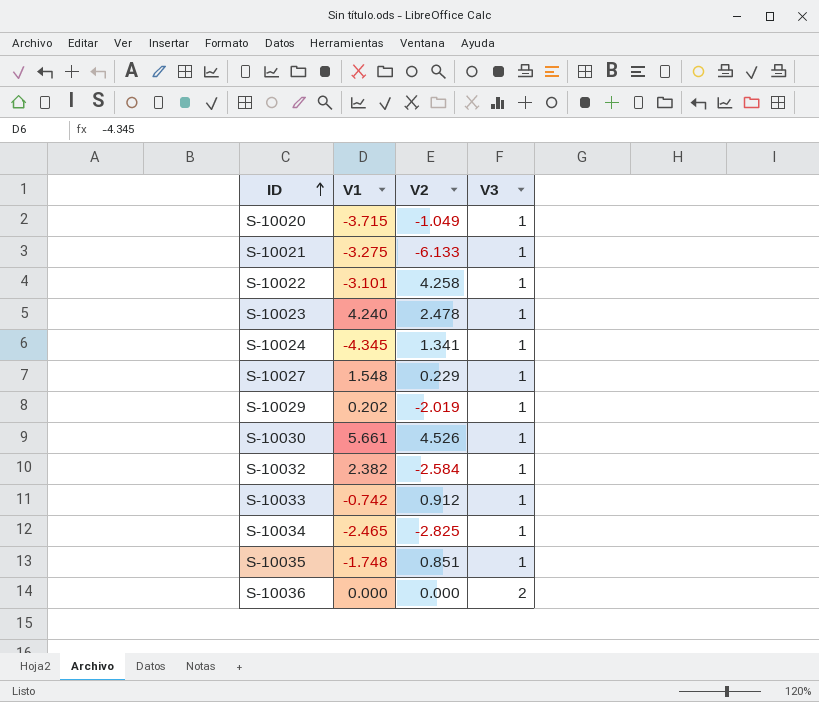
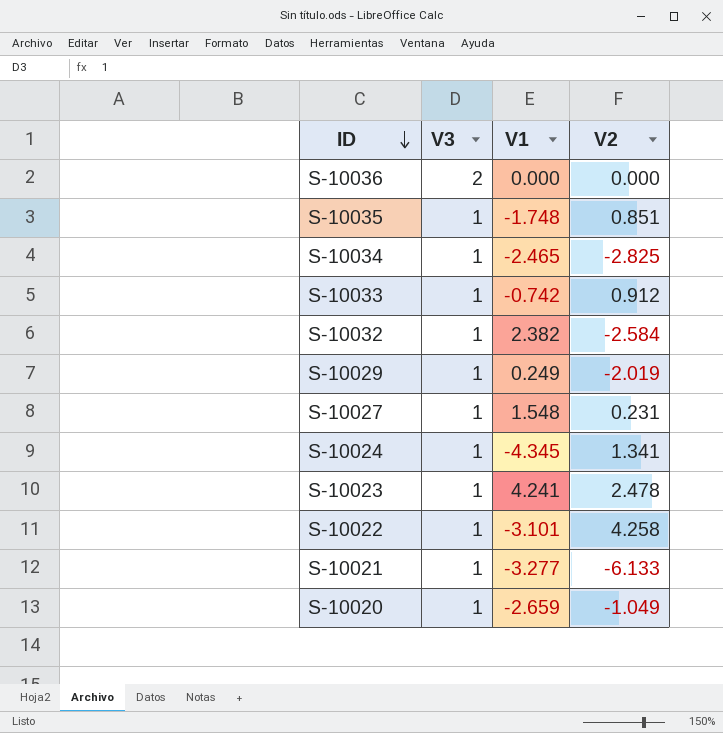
row order: ID ascending -> ID descending
column V3 | position: 4 -> 2
row S-10030: 5.661 | 4.526 | 1 -> none
S-10029 | V1: 0.202 -> 0.249
S-10027 | V2: 0.229 -> 0.231
S-10023 | V1: 4.240 -> 4.241
S-10021 | V1: -3.275 -> -3.277
S-10020 | V1: -3.715 -> -2.659

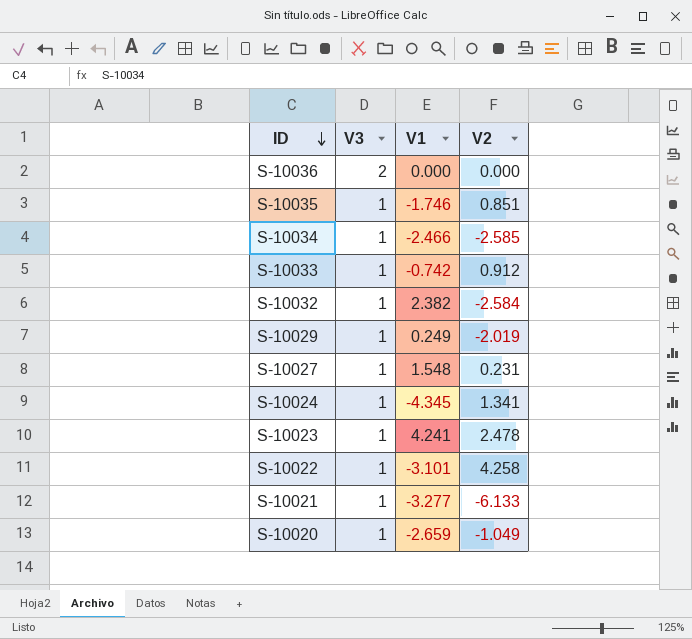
S-10035 | V1: -1.748 -> -1.746
S-10034 | V1: -2.465 -> -2.466
S-10034 | V2: -2.825 -> -2.585

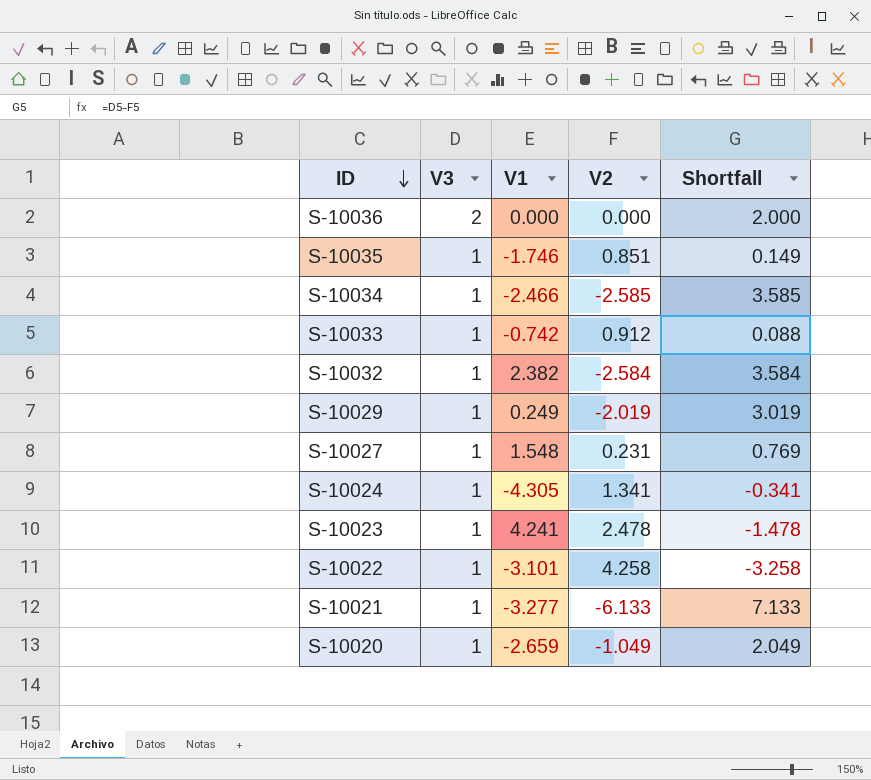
column Shortfall | formula: none -> [V3] - [V2]
S-10024 | V1: -4.345 -> -4.305

